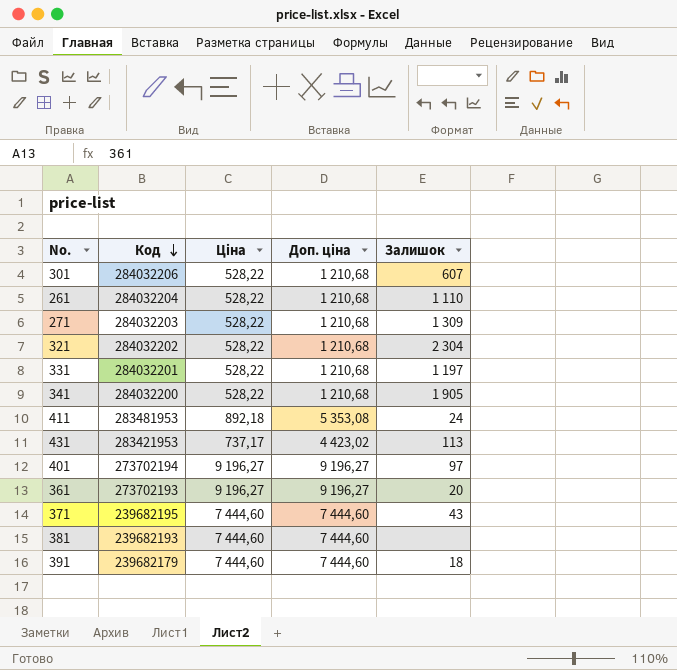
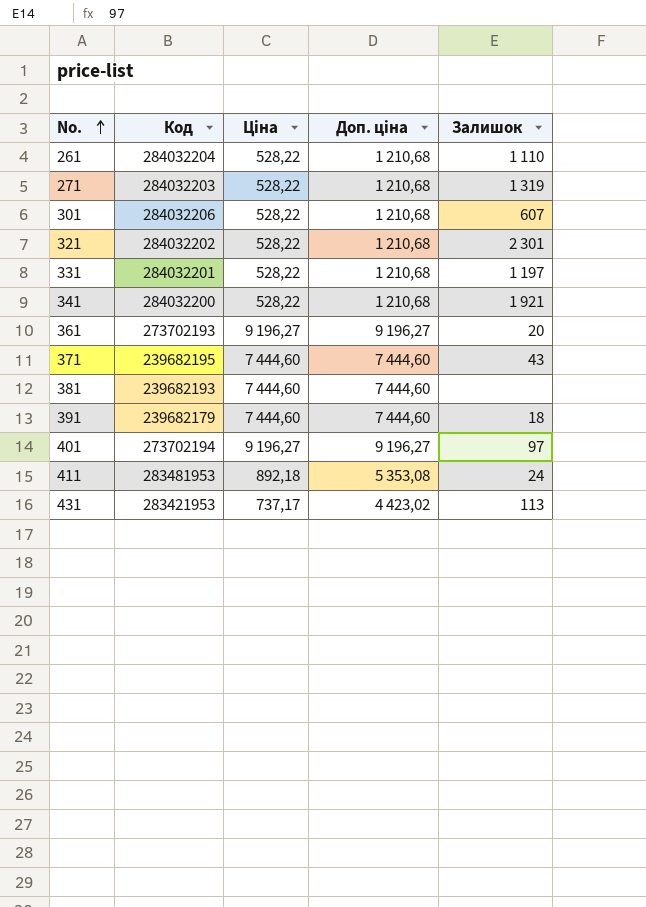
row order: Код descending -> No. ascending
271 | Залишок: 1 309 -> 1 319
321 | Залишок: 2 304 -> 2 301
341 | Залишок: 1 905 -> 1 921

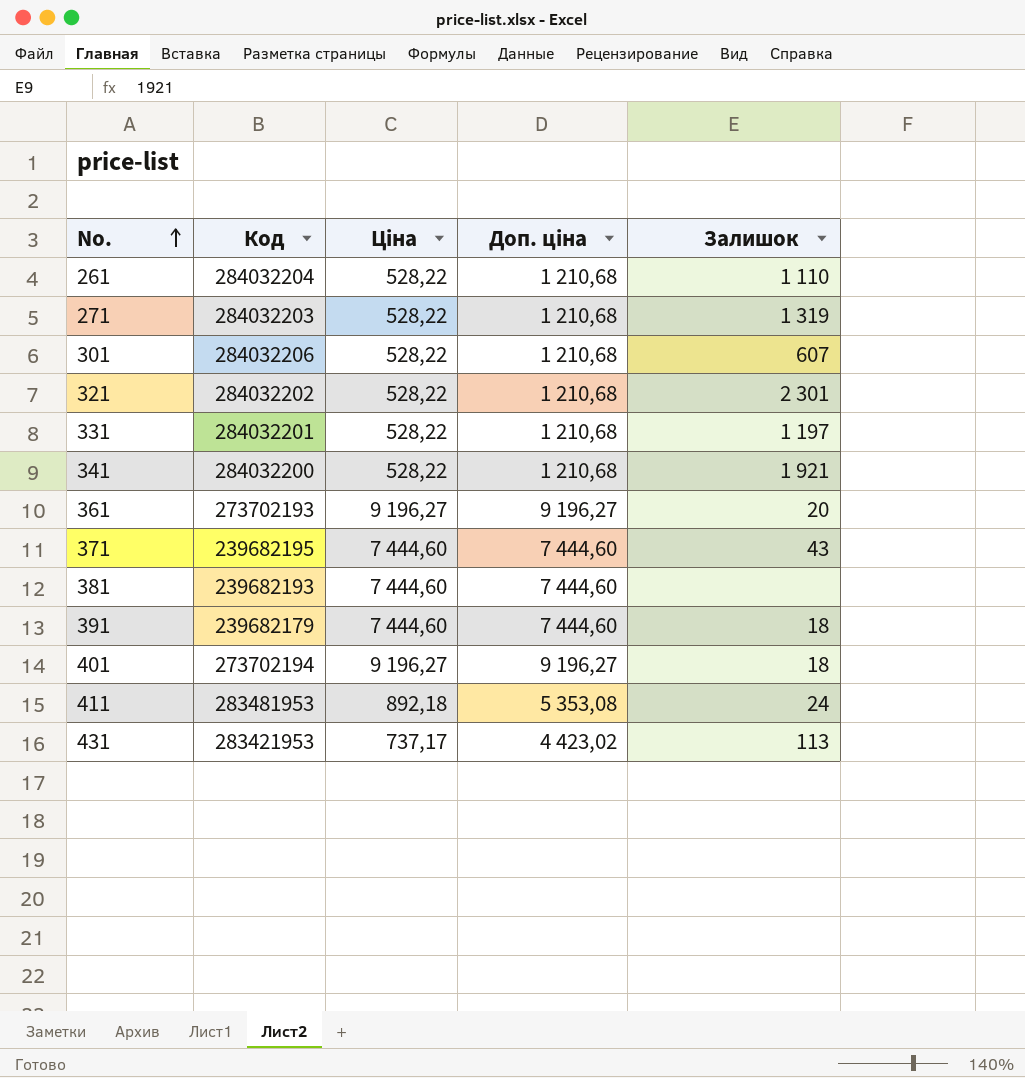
401 | Залишок: 97 -> 18

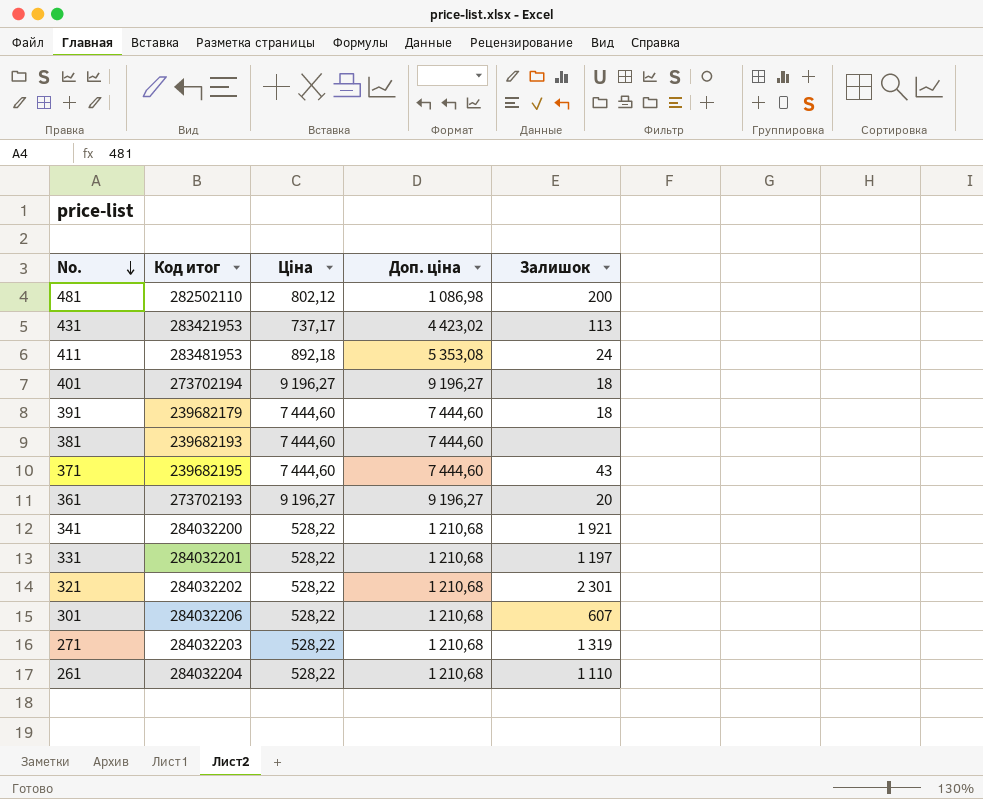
row order: No. ascending -> No. descending
column name: Код -> Код итог
row 481: none -> 282502110 | 802,12 | 1 086,98 | 200

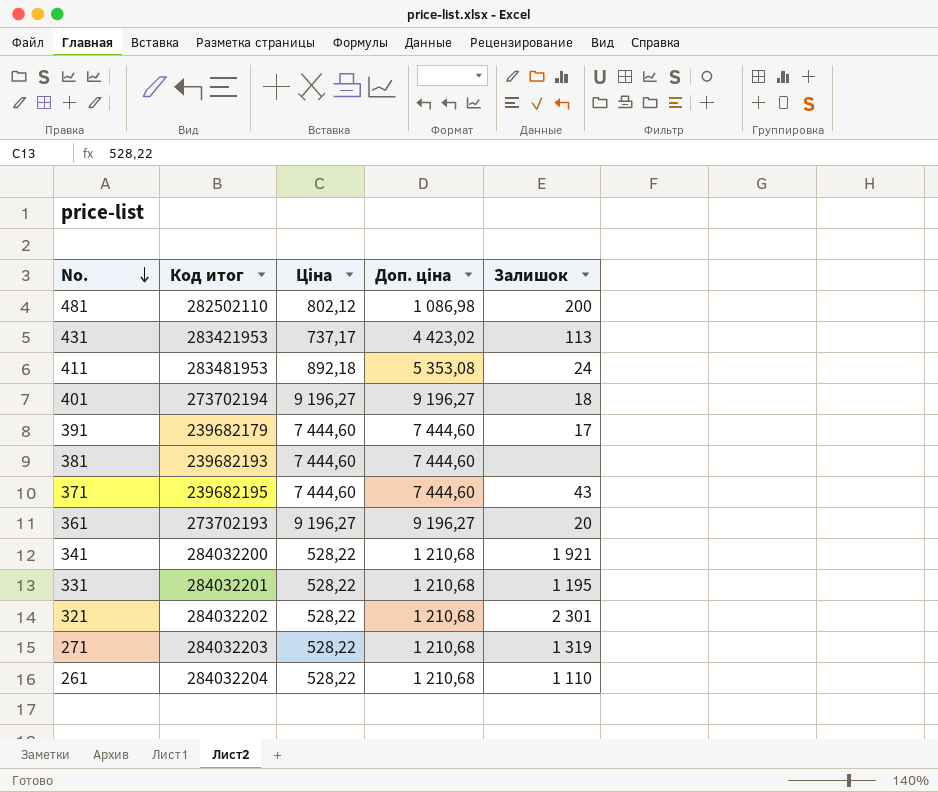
row 301: 284032206 | 528,22 | 1 210,68 | 607 -> none
391 | Залишок: 18 -> 17
331 | Залишок: 1 197 -> 1 195

